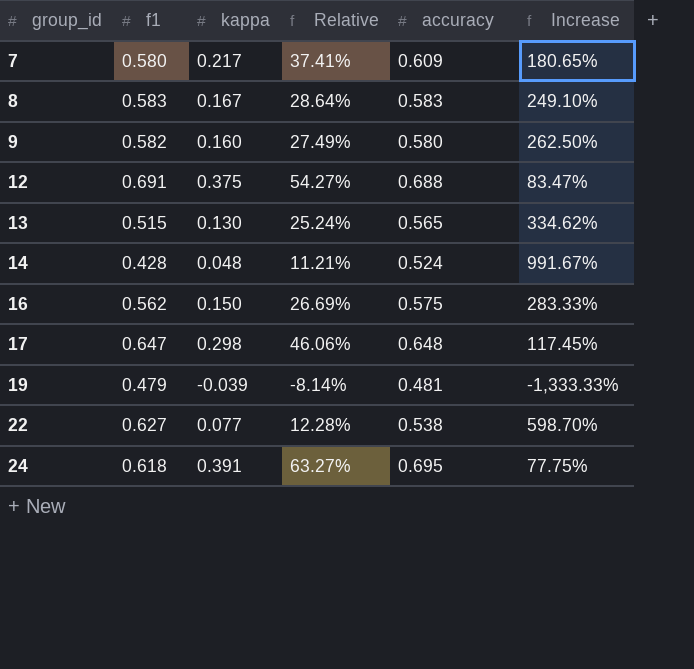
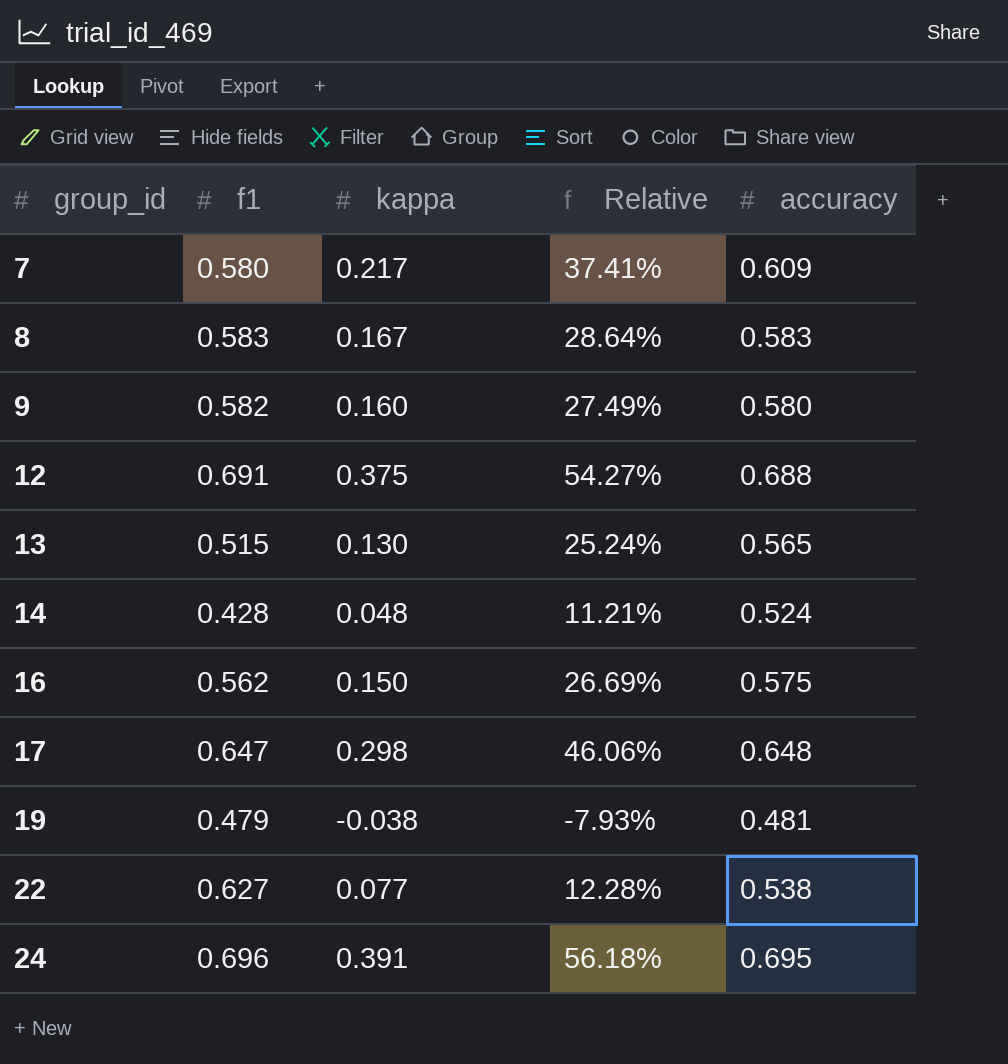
column Increase | formula: ([accuracy] - [kappa]) / [kappa] -> none
19 | kappa: -0.039 -> -0.038
19 | Relative: -8.14% -> -7.93%
24 | f1: 0.618 -> 0.696
24 | Relative: 63.27% -> 56.18%

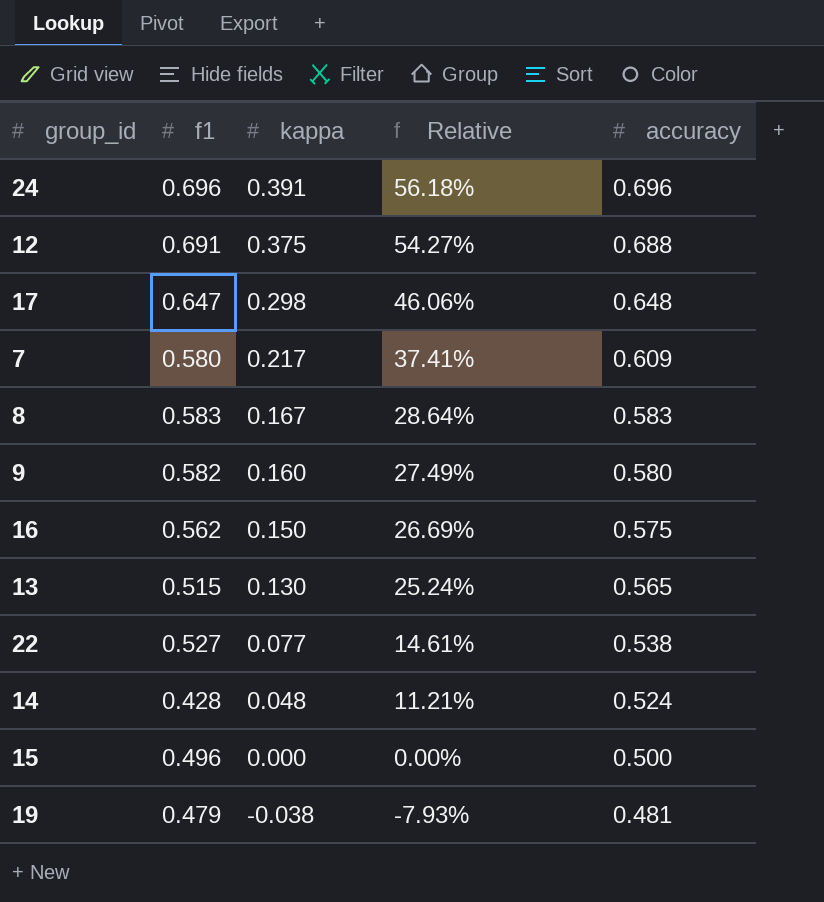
row order: group_id ascending -> kappa descending
24 | accuracy: 0.695 -> 0.696
22 | f1: 0.627 -> 0.527
22 | Relative: 12.28% -> 14.61%
row 15: none -> 0.496 | 0.000 | 0.00% | 0.500

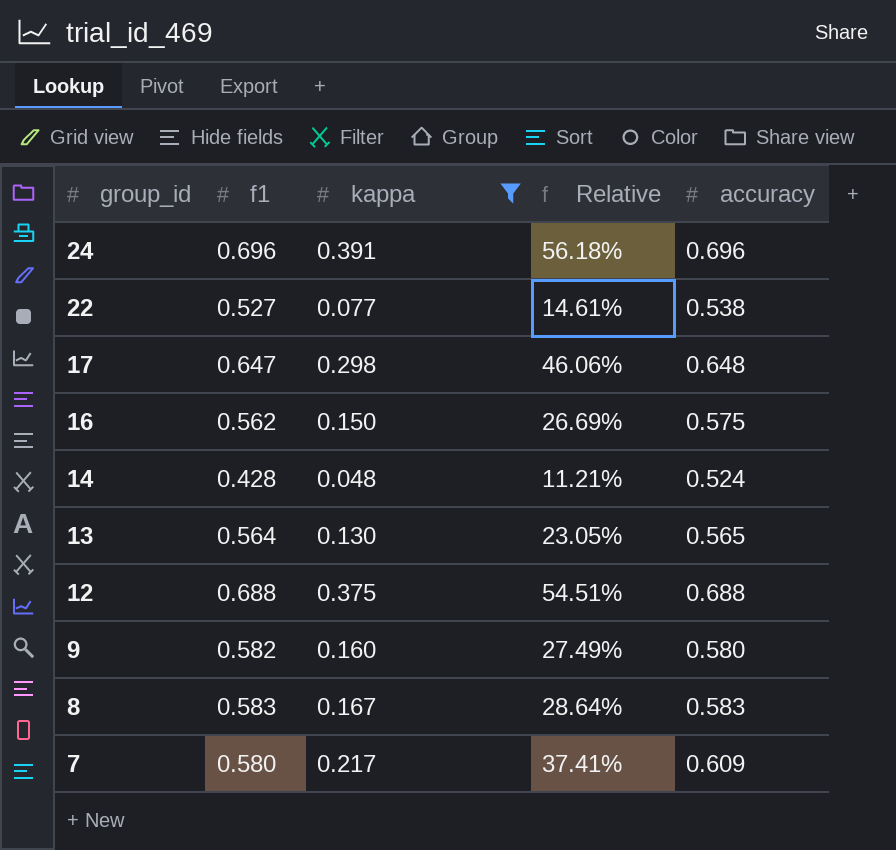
filter: none -> kappa >= 0.048
row order: kappa descending -> group_id descending
13 | f1: 0.515 -> 0.564
13 | Relative: 25.24% -> 23.05%
12 | f1: 0.691 -> 0.688
12 | Relative: 54.27% -> 54.51%

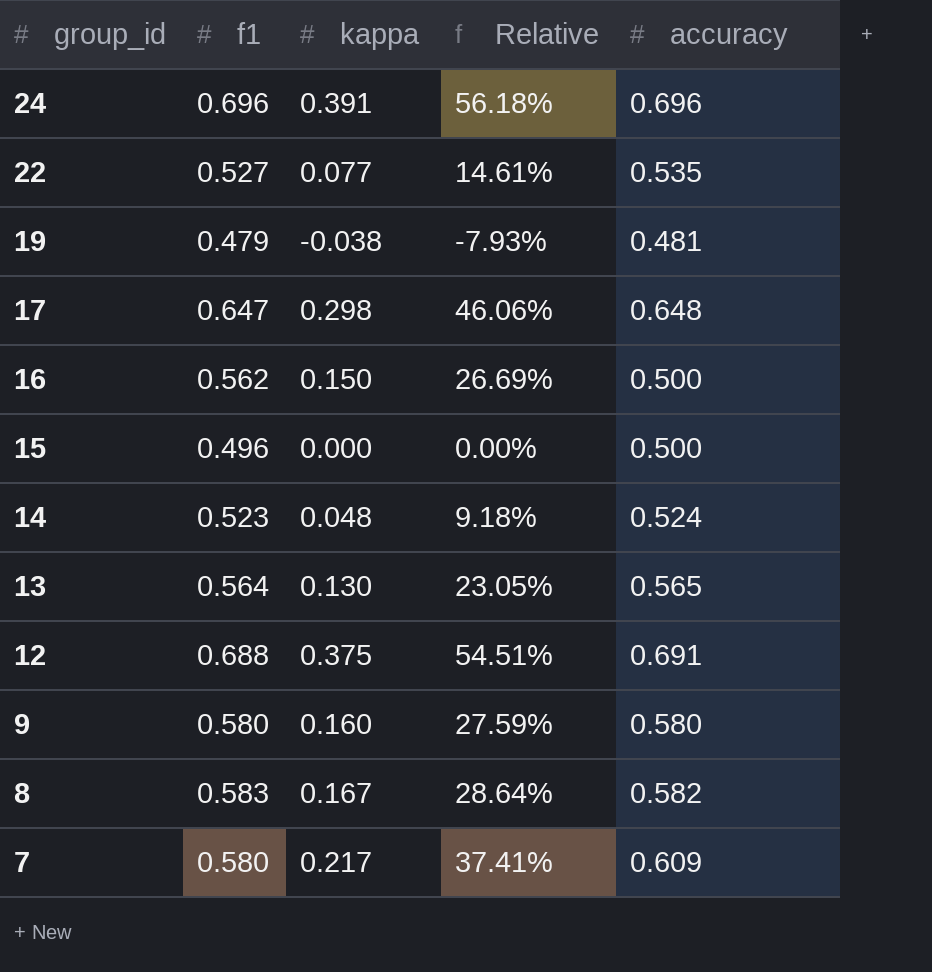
filter: kappa >= 0.048 -> none
22 | accuracy: 0.538 -> 0.535
16 | accuracy: 0.575 -> 0.500
14 | f1: 0.428 -> 0.523
14 | Relative: 11.21% -> 9.18%
12 | accuracy: 0.688 -> 0.691
9 | f1: 0.582 -> 0.580
9 | Relative: 27.49% -> 27.59%
8 | accuracy: 0.583 -> 0.582

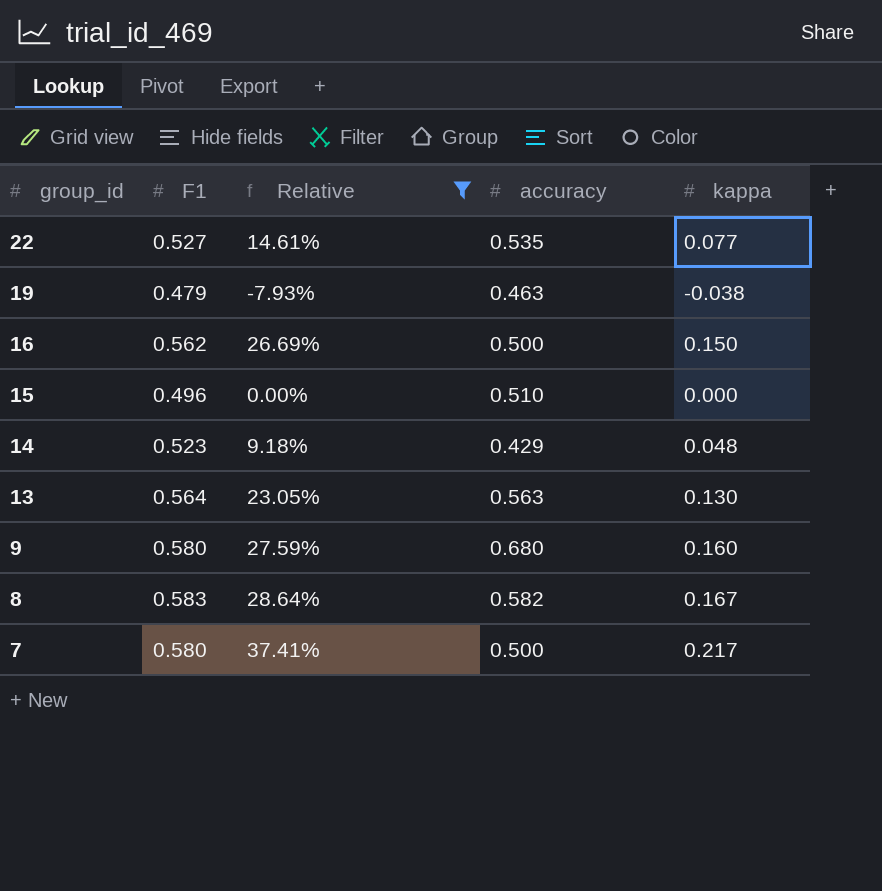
filter: none -> Relative <= 37.41%
column name: f1 -> F1
column kappa | position: 3 -> 5
19 | accuracy: 0.481 -> 0.463
15 | accuracy: 0.500 -> 0.510
14 | accuracy: 0.524 -> 0.429
13 | accuracy: 0.565 -> 0.563
9 | accuracy: 0.580 -> 0.680
7 | accuracy: 0.609 -> 0.500

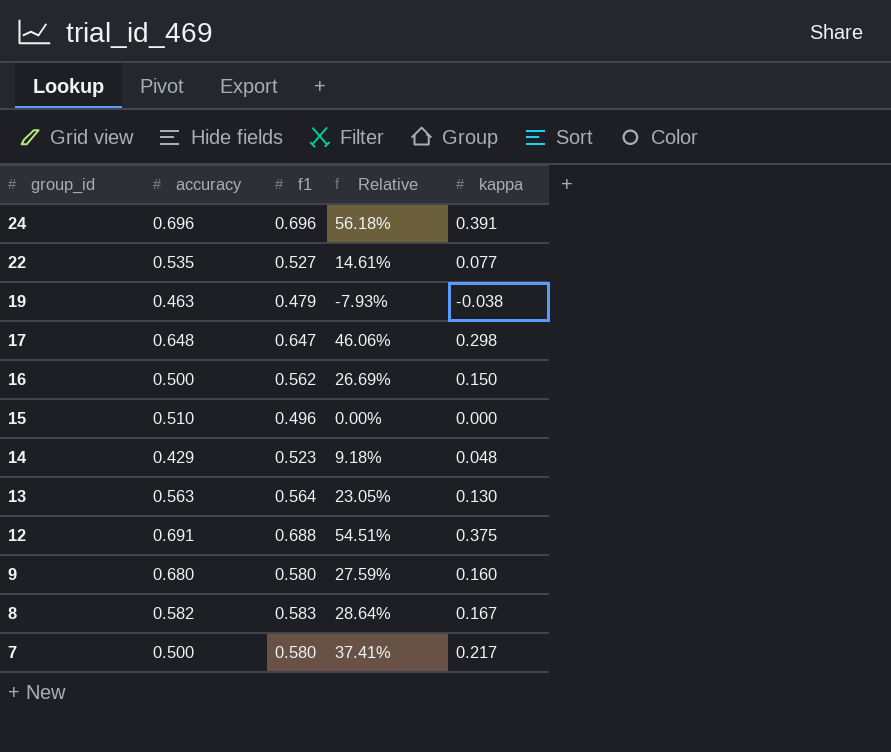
filter: Relative <= 37.41% -> none
column accuracy | position: 4 -> 2
column name: F1 -> f1

